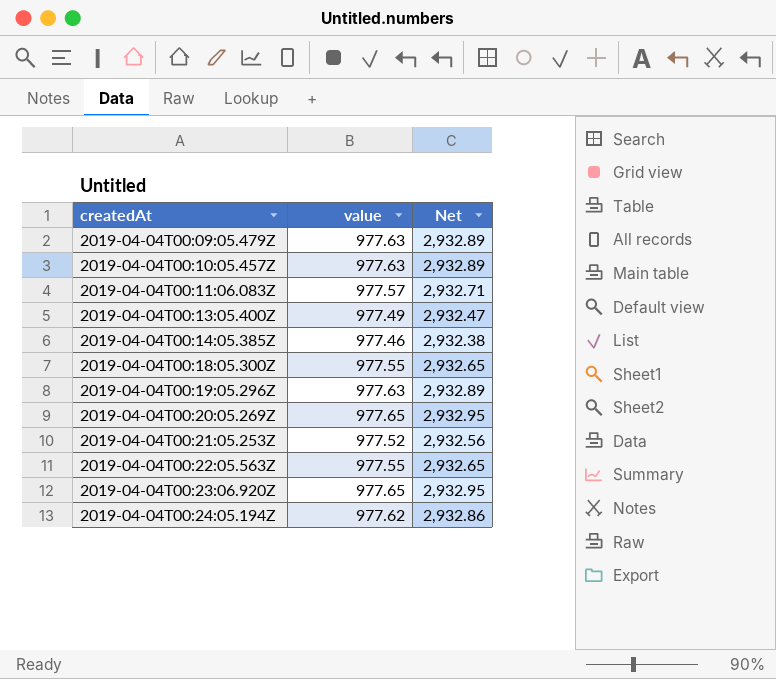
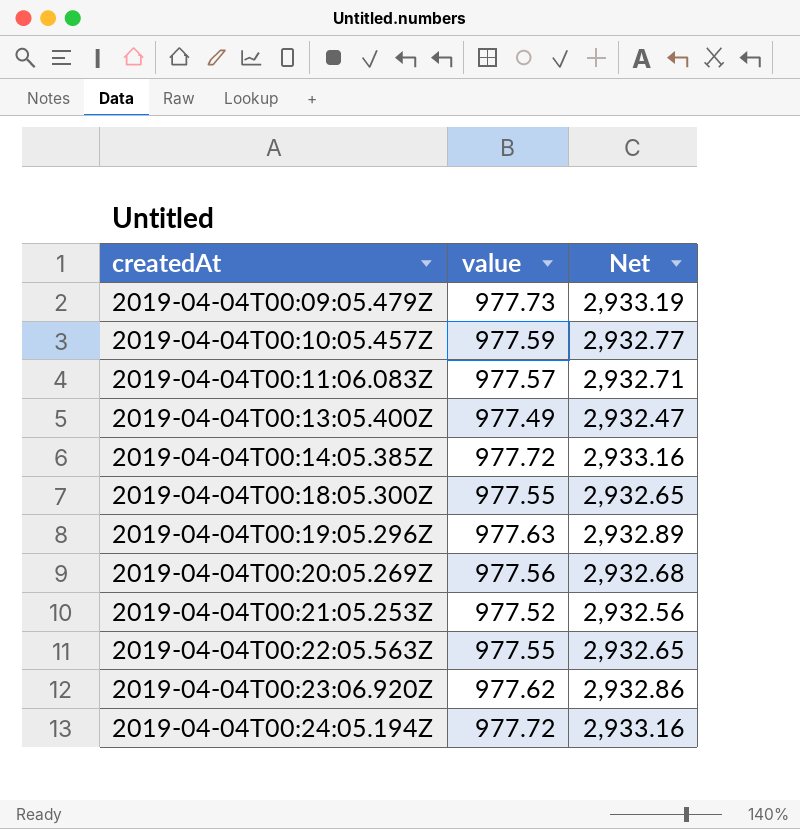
2019-04-04T00:09:05.479Z | value: 977.63 -> 977.73
2019-04-04T00:09:05.479Z | Net: 2,932.89 -> 2,933.19
2019-04-04T00:10:05.457Z | value: 977.63 -> 977.59
2019-04-04T00:10:05.457Z | Net: 2,932.89 -> 2,932.77
2019-04-04T00:14:05.385Z | value: 977.46 -> 977.72
2019-04-04T00:14:05.385Z | Net: 2,932.38 -> 2,933.16
2019-04-04T00:20:05.269Z | value: 977.65 -> 977.56
2019-04-04T00:20:05.269Z | Net: 2,932.95 -> 2,932.68
2019-04-04T00:23:06.920Z | value: 977.65 -> 977.62
2019-04-04T00:23:06.920Z | Net: 2,932.95 -> 2,932.86
2019-04-04T00:24:05.194Z | value: 977.62 -> 977.72
2019-04-04T00:24:05.194Z | Net: 2,932.86 -> 2,933.16

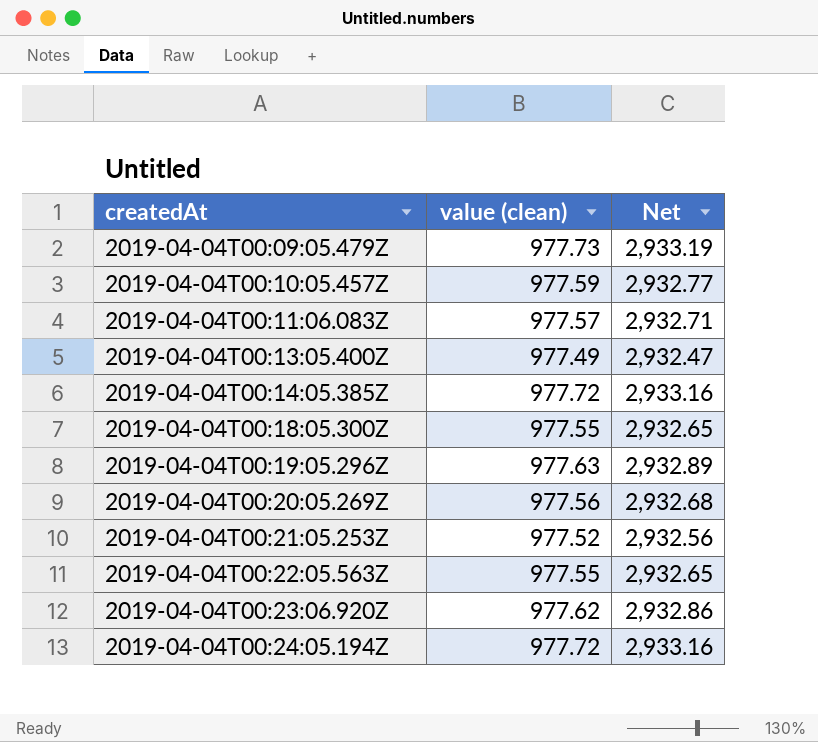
column name: value -> value (clean)

